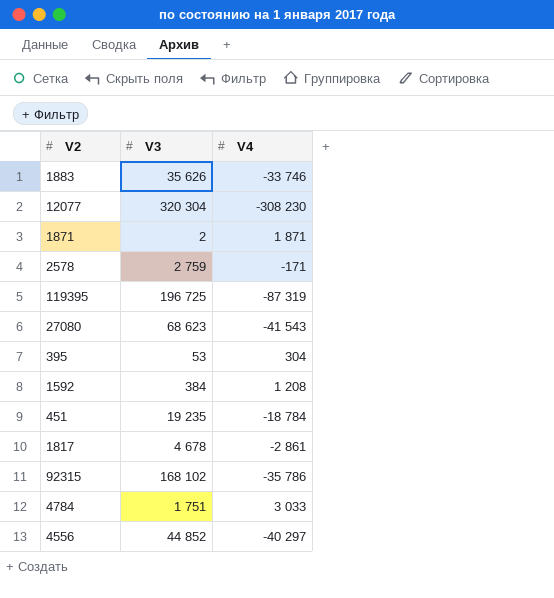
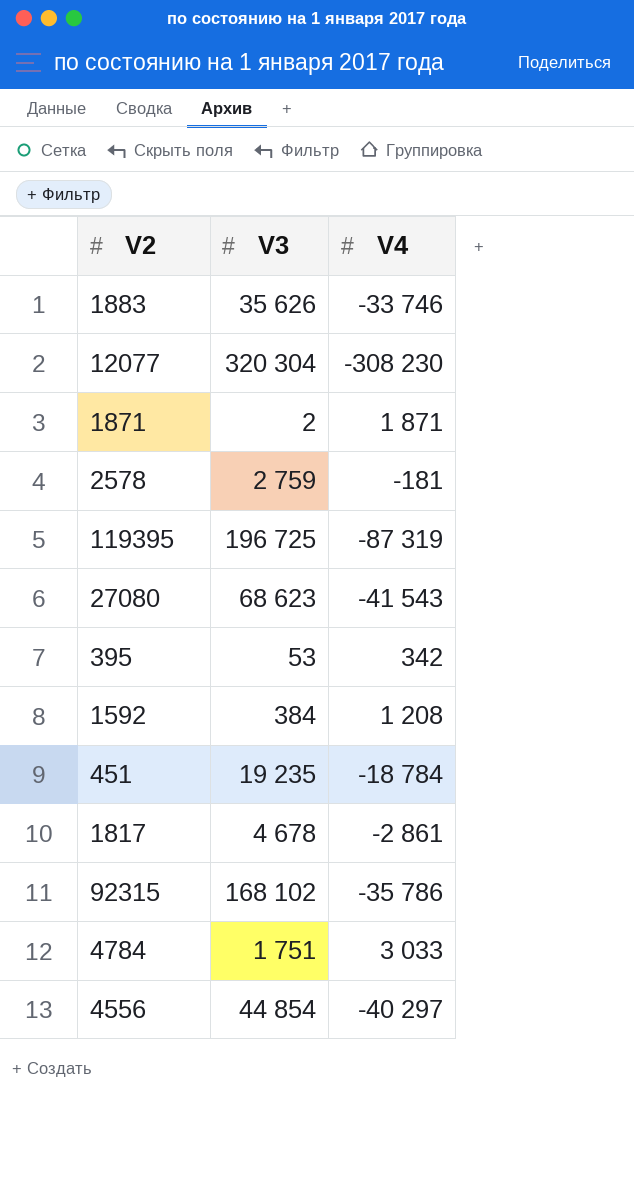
2578 | V4: -171 -> -181
395 | V4: 304 -> 342
4556 | V3: 44 852 -> 44 854

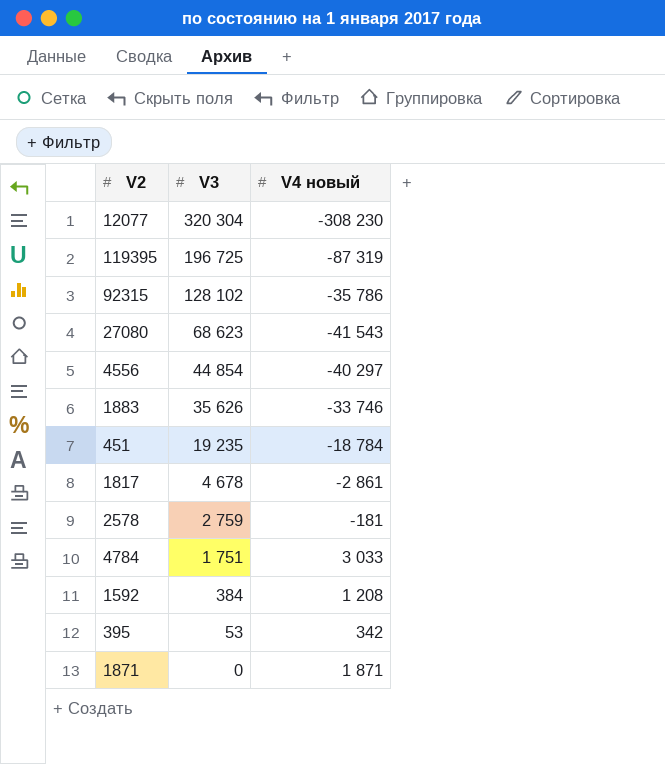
row order: none -> V3 descending
column name: V4 -> V4 новый
92315 | V3: 168 102 -> 128 102
1871 | V3: 2 -> 0

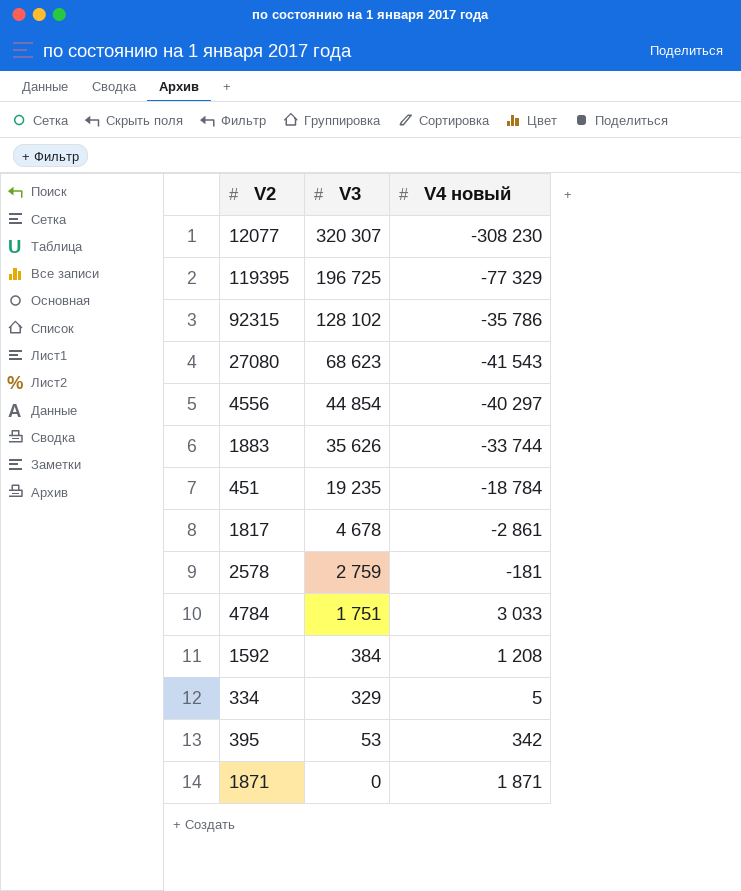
12077 | V3: 320 304 -> 320 307
119395 | V4 новый: -87 319 -> -77 329
1883 | V4 новый: -33 746 -> -33 744
row 334: none -> 329 | 5

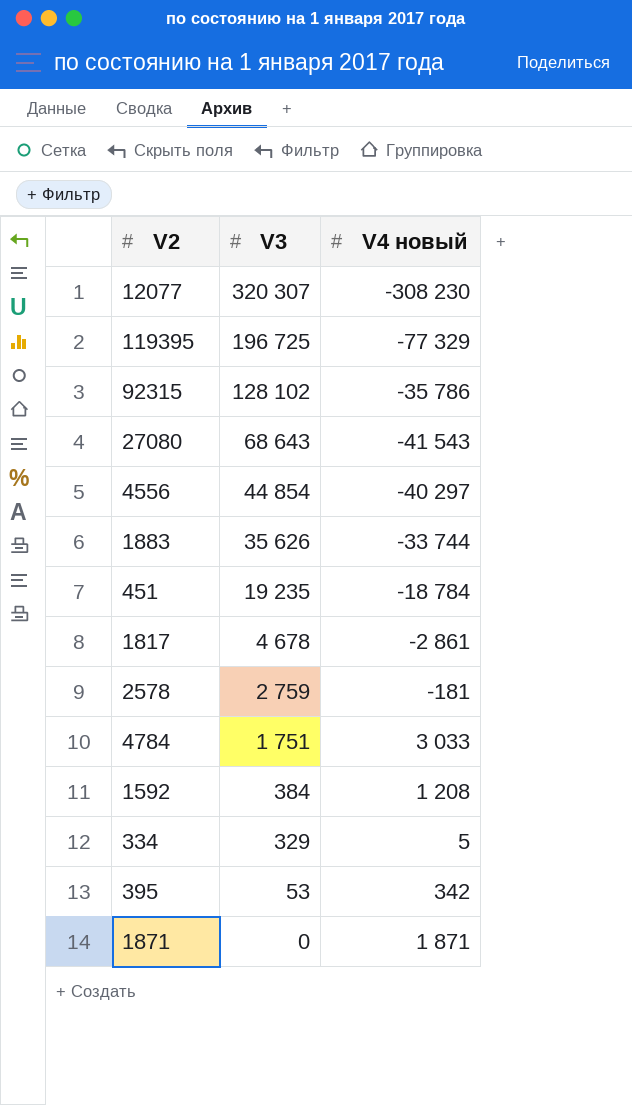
27080 | V3: 68 623 -> 68 643

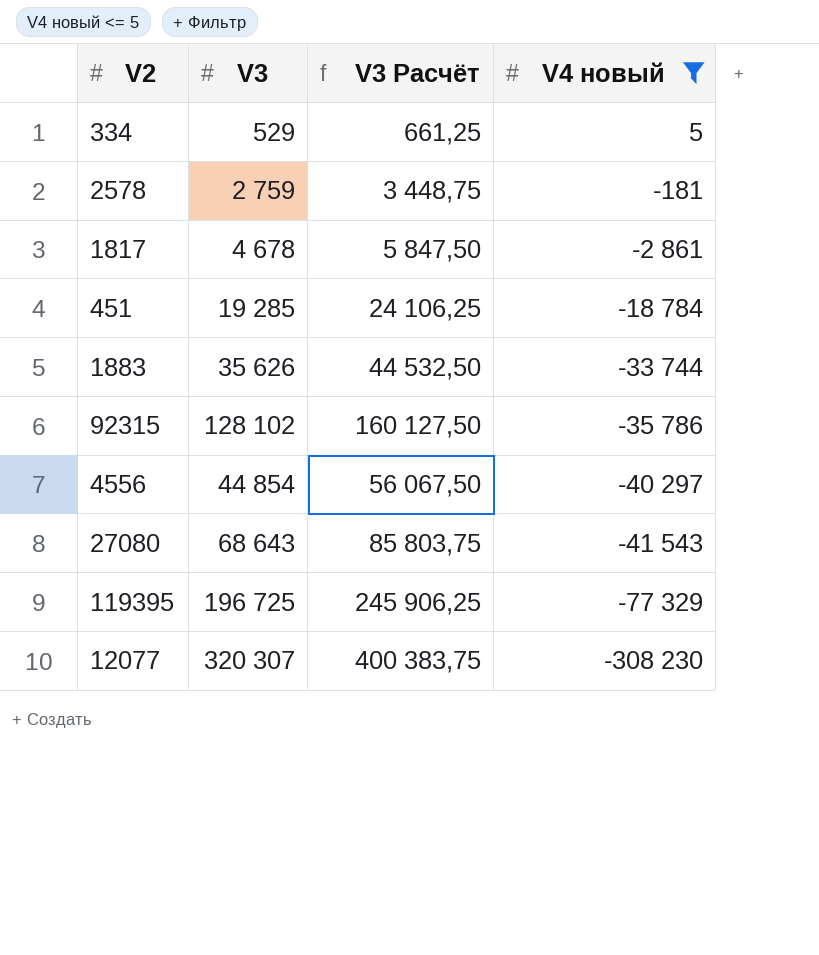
filter: none -> V4 новый <= 5
row order: V3 descending -> V4 новый descending
column V3 Расчёт | formula: none -> [V3] * 1,25
334 | V3: 329 -> 529
451 | V3: 19 235 -> 19 285

